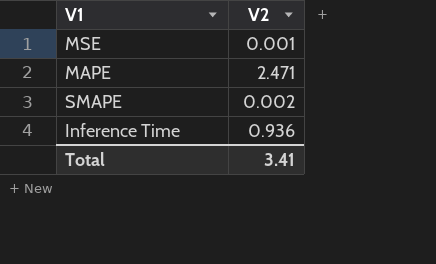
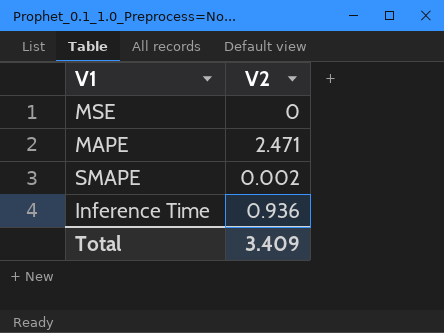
MSE | V2: 0.001 -> 0
Total | V2: 3.41 -> 3.409

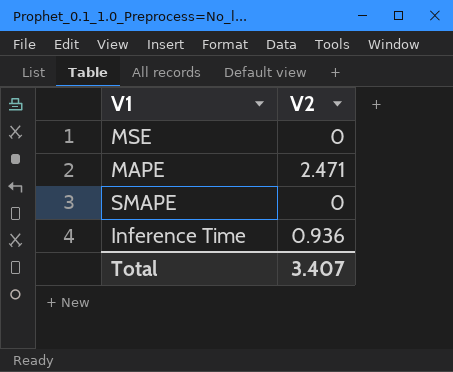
SMAPE | V2: 0.002 -> 0
Total | V2: 3.409 -> 3.407

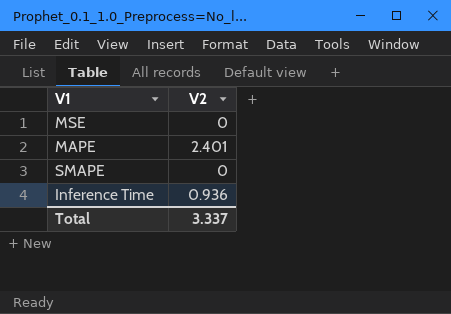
MAPE | V2: 2.471 -> 2.401
Total | V2: 3.407 -> 3.337

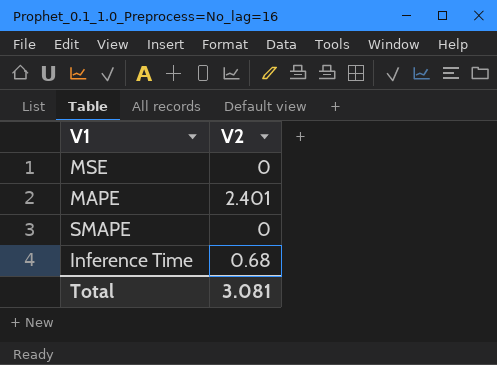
Inference Time | V2: 0.936 -> 0.68
Total | V2: 3.337 -> 3.081

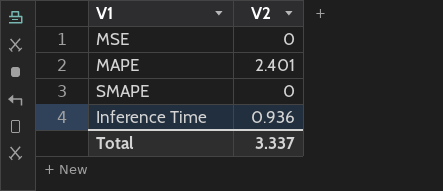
Inference Time | V2: 0.68 -> 0.936
Total | V2: 3.081 -> 3.337

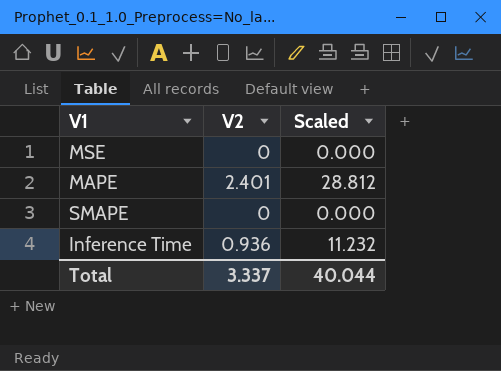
column Scaled | formula: none -> [V2] * 12

